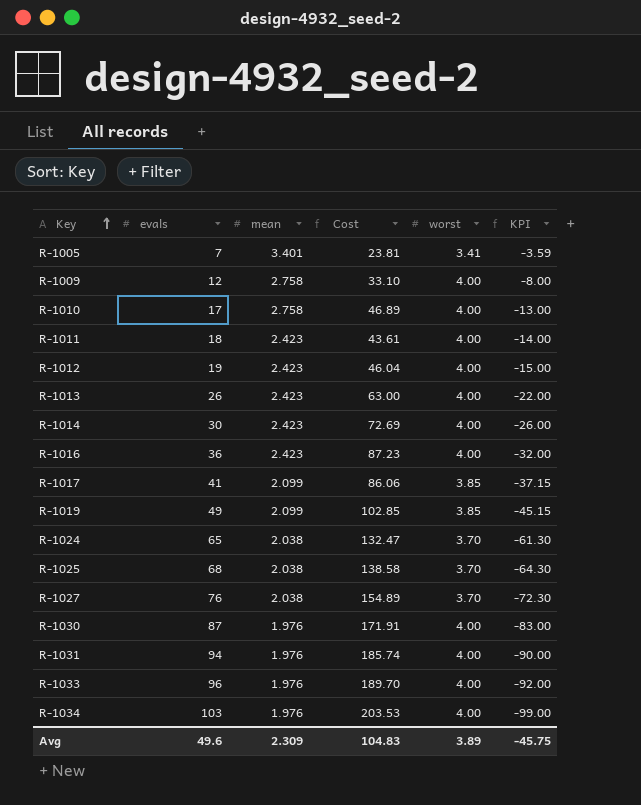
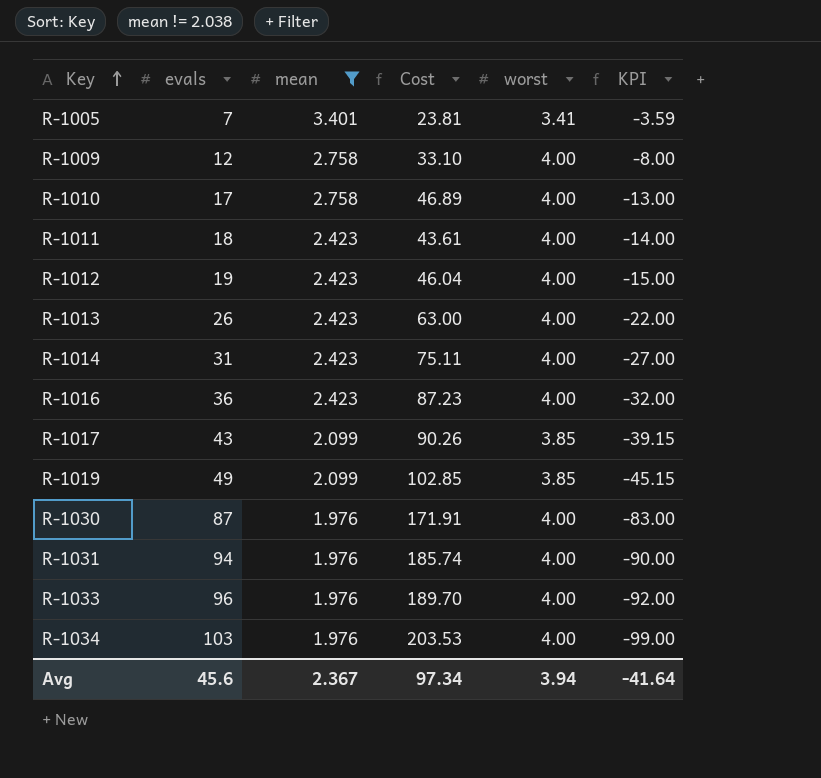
filter: none -> mean != 2.038
R-1014 | evals: 30 -> 31
R-1014 | Cost: 72.69 -> 75.11
R-1014 | KPI: -26.00 -> -27.00
R-1017 | evals: 41 -> 43
R-1017 | Cost: 86.06 -> 90.26
R-1017 | KPI: -37.15 -> -39.15
Avg | evals: 49.6 -> 45.6
Avg | mean: 2.309 -> 2.367
Avg | Cost: 104.83 -> 97.34
Avg | worst: 3.89 -> 3.94
Avg | KPI: -45.75 -> -41.64

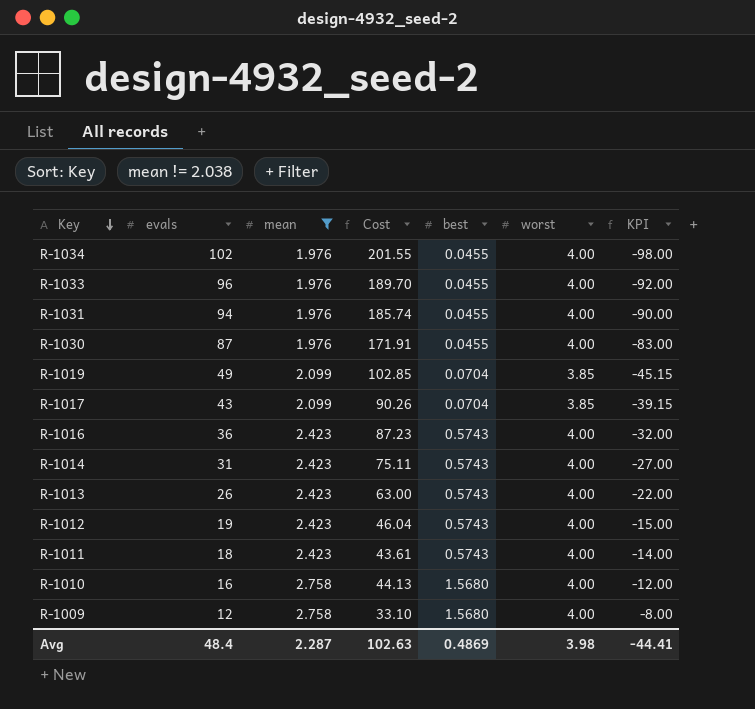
row order: Key ascending -> Key descending
column best | position: none -> 5
row R-1005: 7 | 3.401 | 23.81 | 3.41 | -3.59 -> none
R-1034 | evals: 103 -> 102
R-1034 | Cost: 203.53 -> 201.55
R-1034 | KPI: -99.00 -> -98.00
R-1010 | evals: 17 -> 16
R-1010 | Cost: 46.89 -> 44.13
R-1010 | KPI: -13.00 -> -12.00
Avg | evals: 45.6 -> 48.4
Avg | mean: 2.367 -> 2.287
Avg | Cost: 97.34 -> 102.63
Avg | worst: 3.94 -> 3.98
Avg | KPI: -41.64 -> -44.41

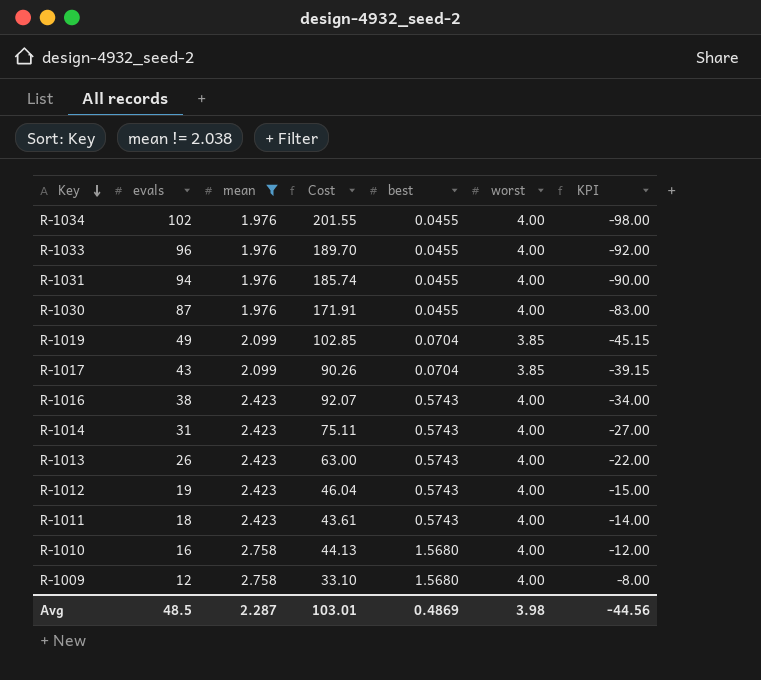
R-1016 | evals: 36 -> 38
R-1016 | Cost: 87.23 -> 92.07
R-1016 | KPI: -32.00 -> -34.00
Avg | evals: 48.4 -> 48.5
Avg | Cost: 102.63 -> 103.01
Avg | KPI: -44.41 -> -44.56

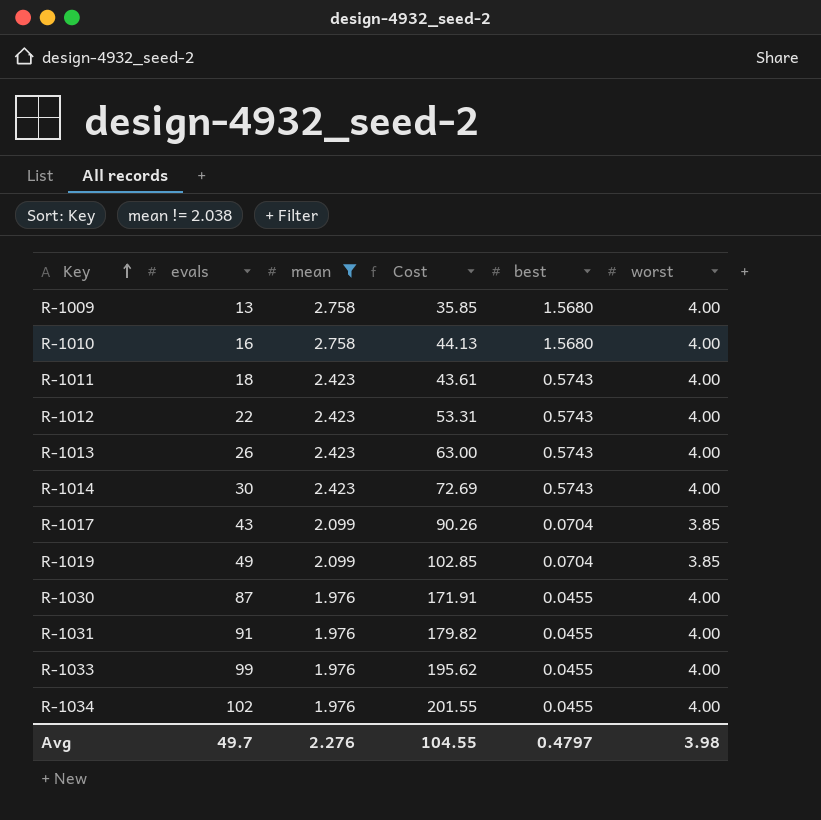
row order: Key descending -> Key ascending
column KPI | formula: [worst] - [evals] -> none
row R-1016: 38 | 2.423 | 92.07 | 0.5743 | 4.00 | -34.00 -> none
R-1009 | evals: 12 -> 13
R-1009 | Cost: 33.10 -> 35.85
R-1012 | evals: 19 -> 22
R-1012 | Cost: 46.04 -> 53.31
R-1014 | evals: 31 -> 30
R-1014 | Cost: 75.11 -> 72.69
R-1031 | evals: 94 -> 91
R-1031 | Cost: 185.74 -> 179.82
R-1033 | evals: 96 -> 99
R-1033 | Cost: 189.70 -> 195.62
Avg | evals: 48.5 -> 49.7
Avg | mean: 2.287 -> 2.276
Avg | Cost: 103.01 -> 104.55
Avg | best: 0.4869 -> 0.4797

